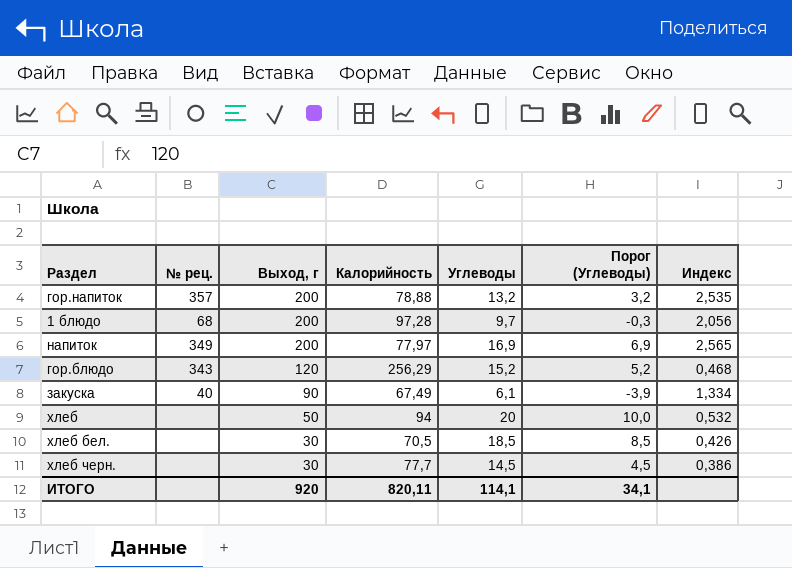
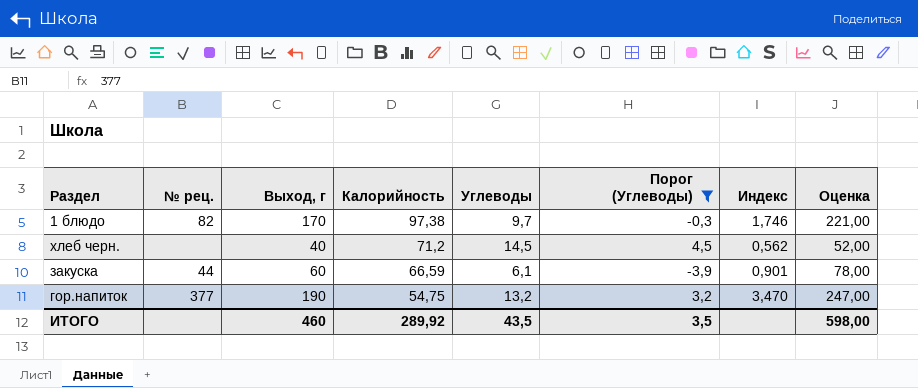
filter: none -> Порог (Углеводы) <= 4,5
row order: Выход, г descending -> Калорийность descending
column Оценка | formula: none -> [Выход, г] * 1,3
1 блюдо | № рец.: 68 -> 82
1 блюдо | Выход, г: 200 -> 170
1 блюдо | Калорийность: 97,28 -> 97,38
1 блюдо | Индекс: 2,056 -> 1,746
хлеб черн. | Выход, г: 30 -> 40
хлеб черн. | Калорийность: 77,7 -> 71,2
хлеб черн. | Индекс: 0,386 -> 0,562
закуска | № рец.: 40 -> 44
закуска | Выход, г: 90 -> 60
закуска | Калорийность: 67,49 -> 66,59
закуска | Индекс: 1,334 -> 0,901
гор.напиток | № рец.: 357 -> 377
гор.напиток | Выход, г: 200 -> 190
гор.напиток | Калорийность: 78,88 -> 54,75
гор.напиток | Индекс: 2,535 -> 3,470
ИТОГО | Выход, г: 920 -> 460
ИТОГО | Калорийность: 820,11 -> 289,92
ИТОГО | Углеводы: 114,1 -> 43,5
ИТОГО | Порог (Углеводы): 34,1 -> 3,5

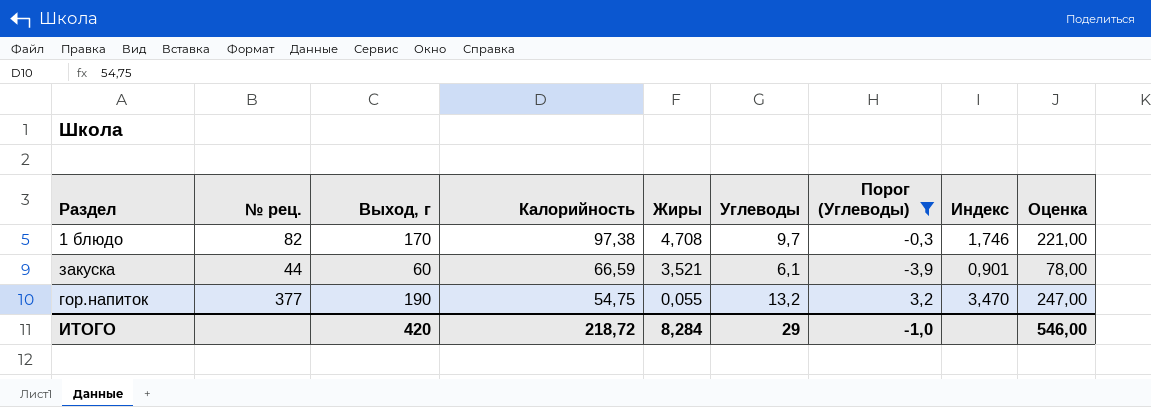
column Жиры | position: none -> 5
row хлеб черн.: none | 40 | 71,2 | 14,5 | 4,5 | 0,562 | 52,00 -> none
ИТОГО | Выход, г: 460 -> 420
ИТОГО | Калорийность: 289,92 -> 218,72
ИТОГО | Углеводы: 43,5 -> 29
ИТОГО | Порог (Углеводы): 3,5 -> -1,0
ИТОГО | Оценка: 598,00 -> 546,00

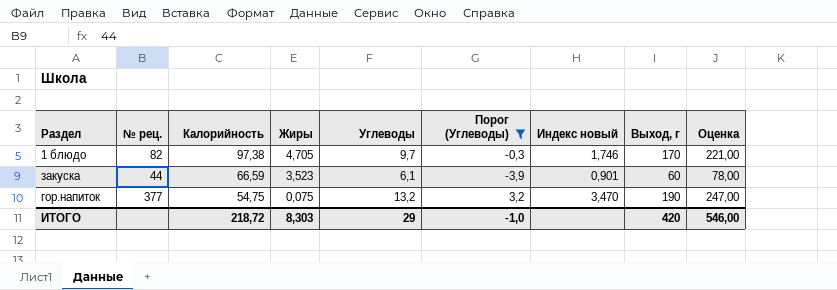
column name: Индекс -> Индекс новый
column Выход, г | position: 3 -> 8
1 блюдо | Жиры: 4,708 -> 4,705
закуска | Жиры: 3,521 -> 3,523
гор.напиток | Жиры: 0,055 -> 0,075
ИТОГО | Жиры: 8,284 -> 8,303

